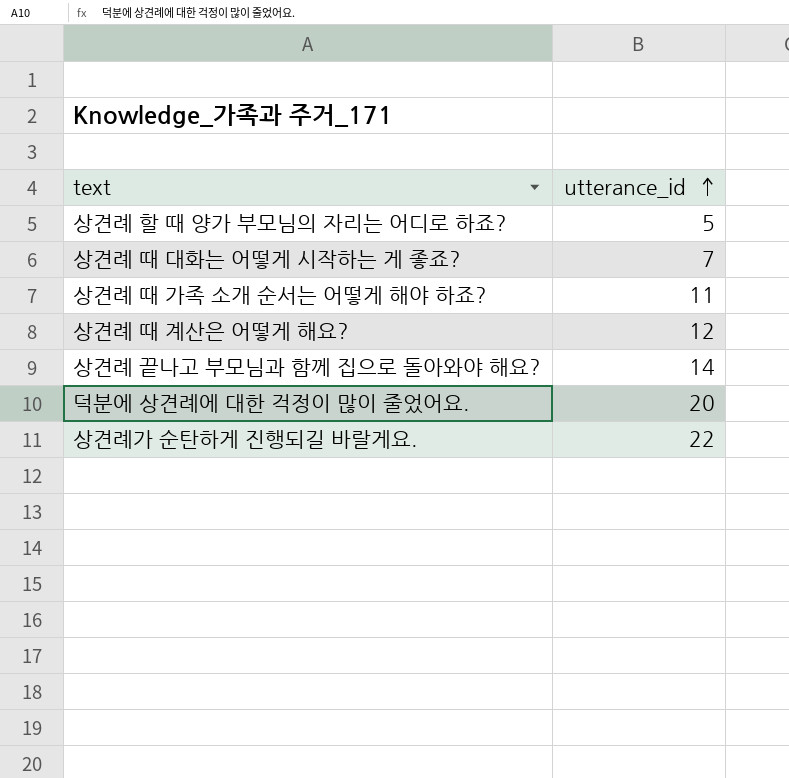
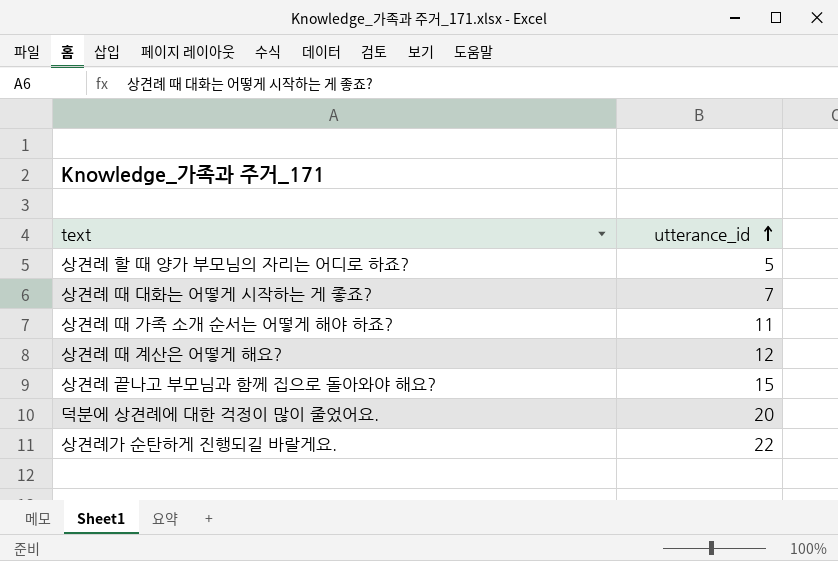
상견례 끝나고 부모님과 함께 집으로 돌아와야 해요? | utterance_id: 14 -> 15

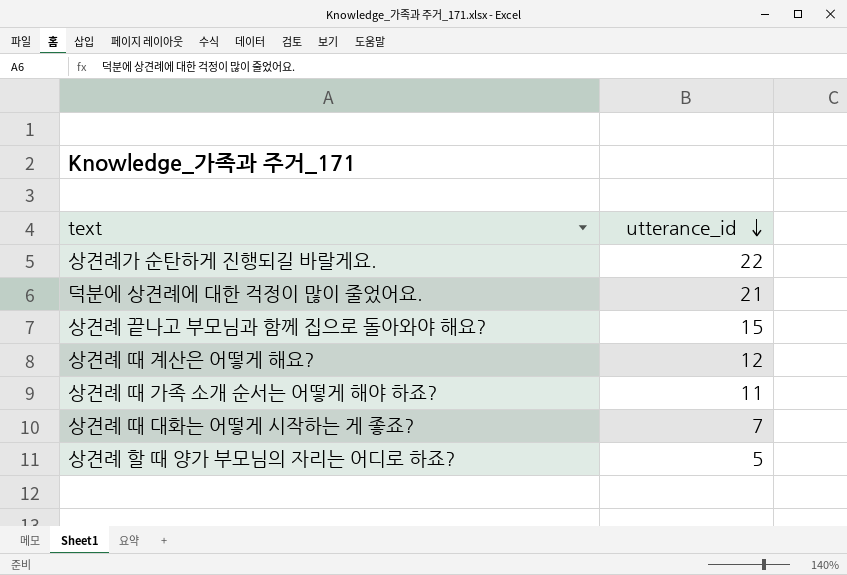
row order: utterance_id ascending -> utterance_id descending
덕분에 상견례에 대한 걱정이 많이 줄었어요. | utterance_id: 20 -> 21

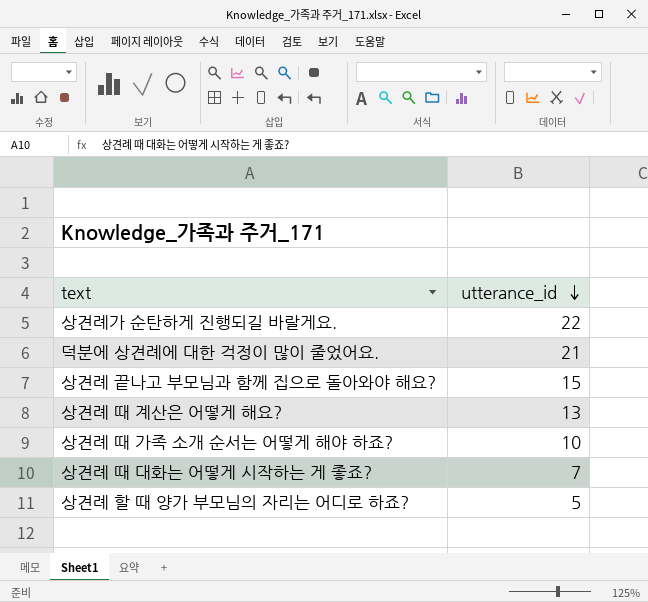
상견례 때 계산은 어떻게 해요? | utterance_id: 12 -> 13
상견례 때 가족 소개 순서는 어떻게 해야 하죠? | utterance_id: 11 -> 10

